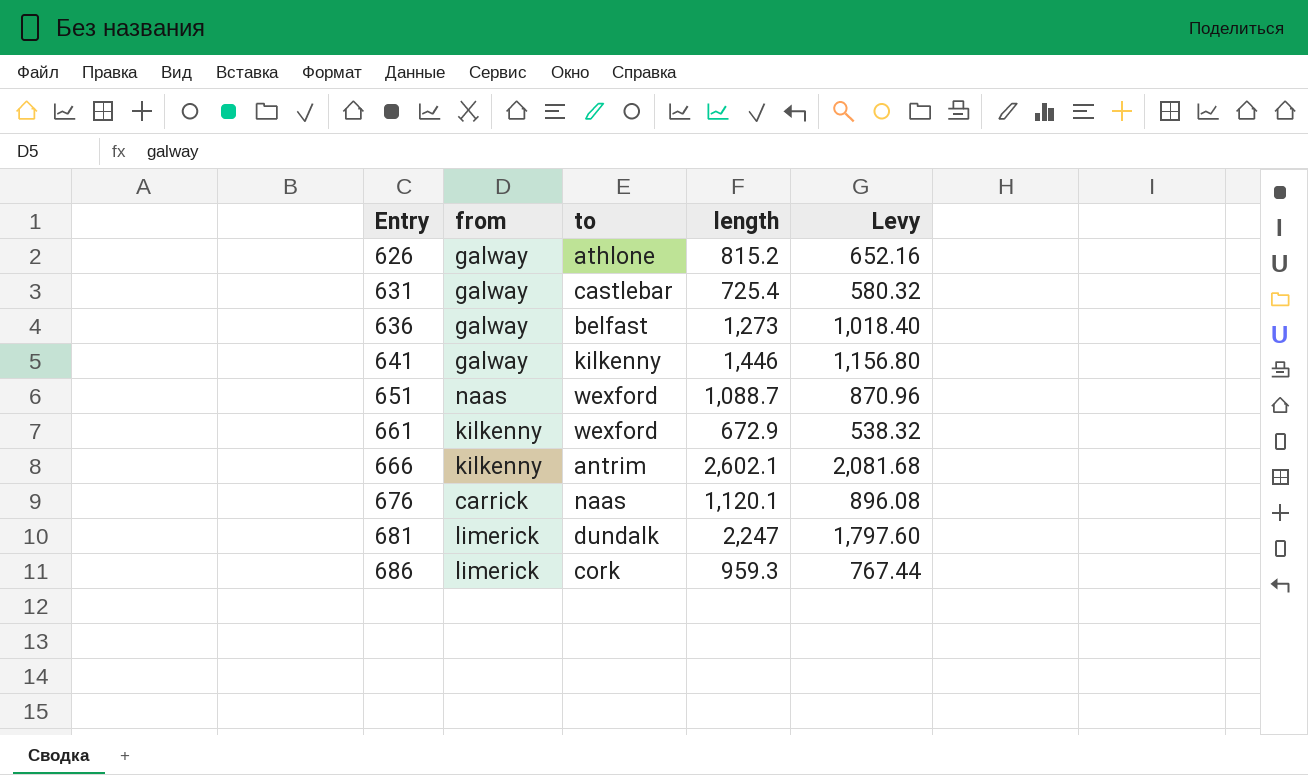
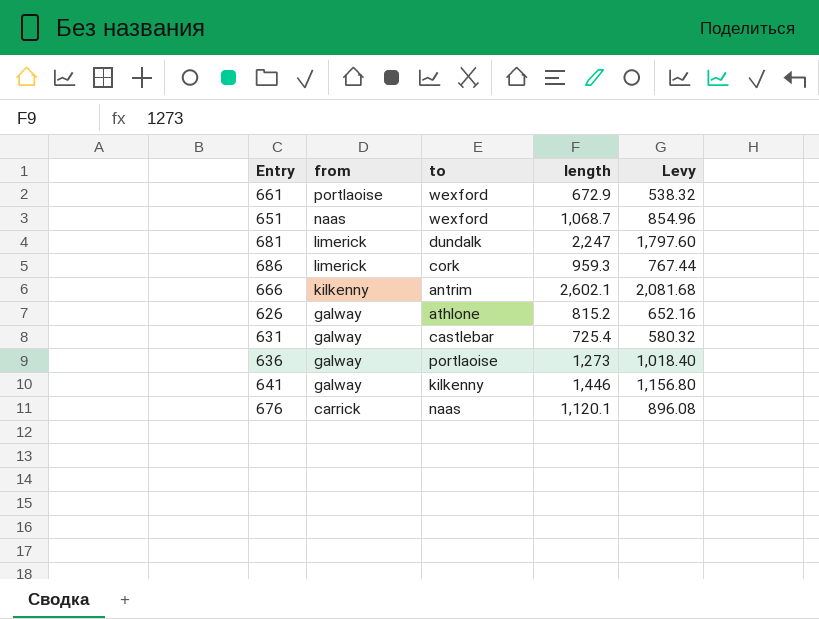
row order: Entry ascending -> from descending
661 | from: kilkenny -> portlaoise
651 | length: 1,088.7 -> 1,068.7
651 | Levy: 870.96 -> 854.96
636 | to: belfast -> portlaoise

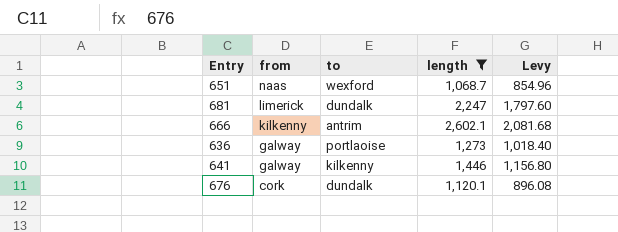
filter: none -> length >= 1,068.7
676 | from: carrick -> cork
676 | to: naas -> dundalk

